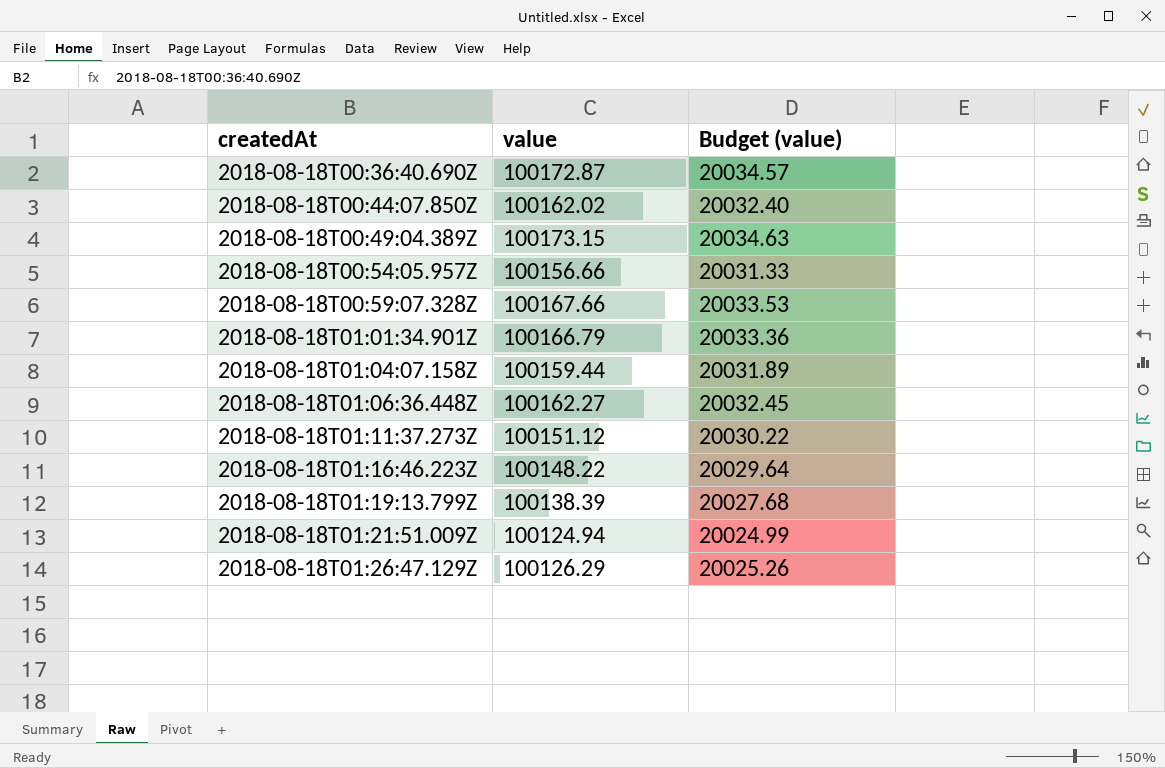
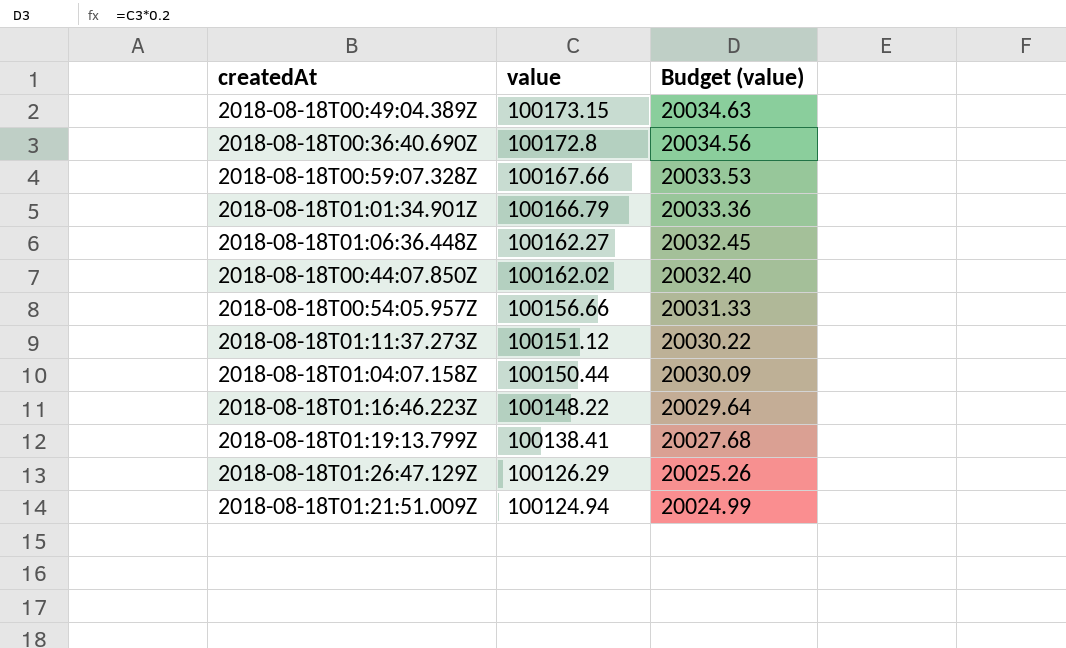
row order: createdAt ascending -> value descending
2018-08-18T00:36:40.690Z | value: 100172.87 -> 100172.8
2018-08-18T00:36:40.690Z | Budget (value): 20034.57 -> 20034.56
2018-08-18T01:04:07.158Z | value: 100159.44 -> 100150.44
2018-08-18T01:04:07.158Z | Budget (value): 20031.89 -> 20030.09
2018-08-18T01:19:13.799Z | value: 100138.39 -> 100138.41

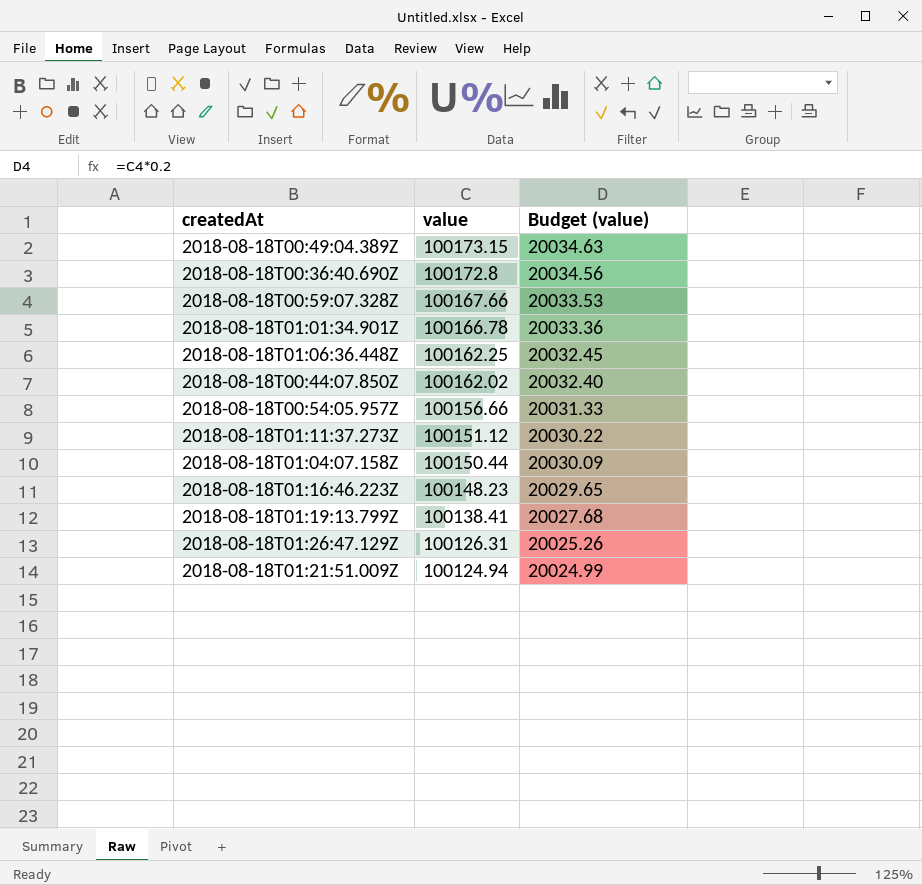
2018-08-18T01:01:34.901Z | value: 100166.79 -> 100166.78
2018-08-18T01:06:36.448Z | value: 100162.27 -> 100162.25
2018-08-18T01:16:46.223Z | value: 100148.22 -> 100148.23
2018-08-18T01:16:46.223Z | Budget (value): 20029.64 -> 20029.65
2018-08-18T01:26:47.129Z | value: 100126.29 -> 100126.31

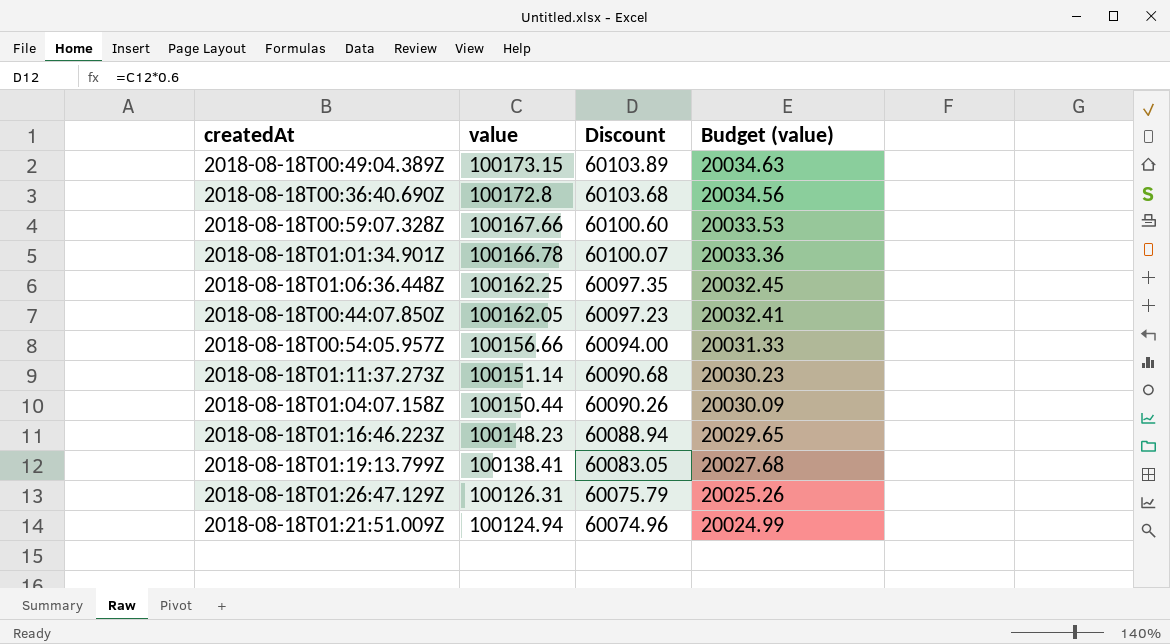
column Discount | formula: none -> [value] * 0.6
2018-08-18T00:44:07.850Z | value: 100162.02 -> 100162.05
2018-08-18T00:44:07.850Z | Budget (value): 20032.40 -> 20032.41
2018-08-18T01:11:37.273Z | value: 100151.12 -> 100151.14
2018-08-18T01:11:37.273Z | Budget (value): 20030.22 -> 20030.23

